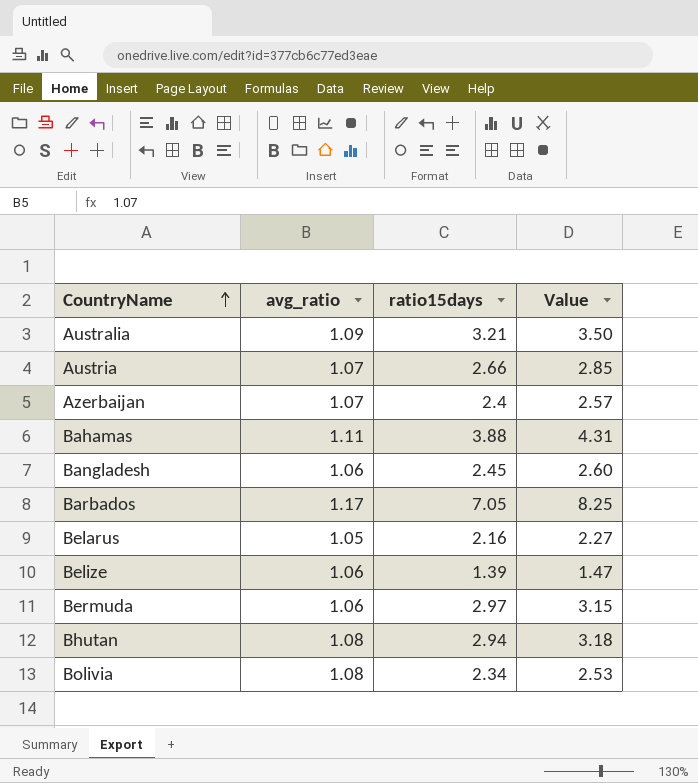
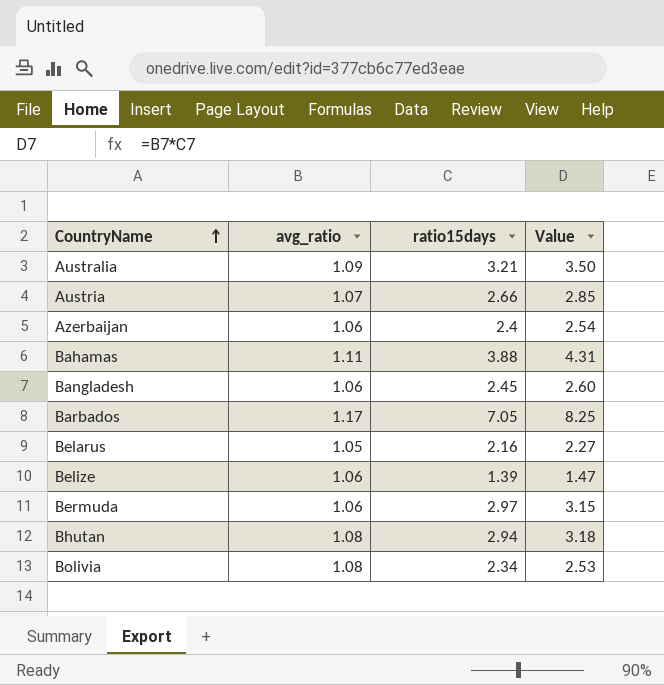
Azerbaijan | avg_ratio: 1.07 -> 1.06
Azerbaijan | Value: 2.57 -> 2.54

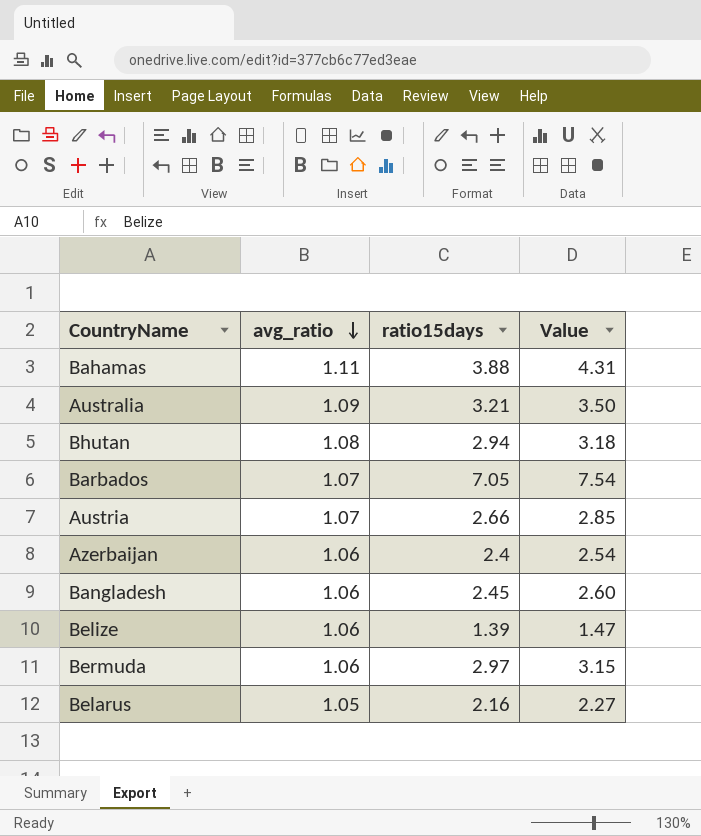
row order: CountryName ascending -> avg_ratio descending
row Bolivia: 1.08 | 2.34 | 2.53 -> none
Barbados | avg_ratio: 1.17 -> 1.07
Barbados | Value: 8.25 -> 7.54

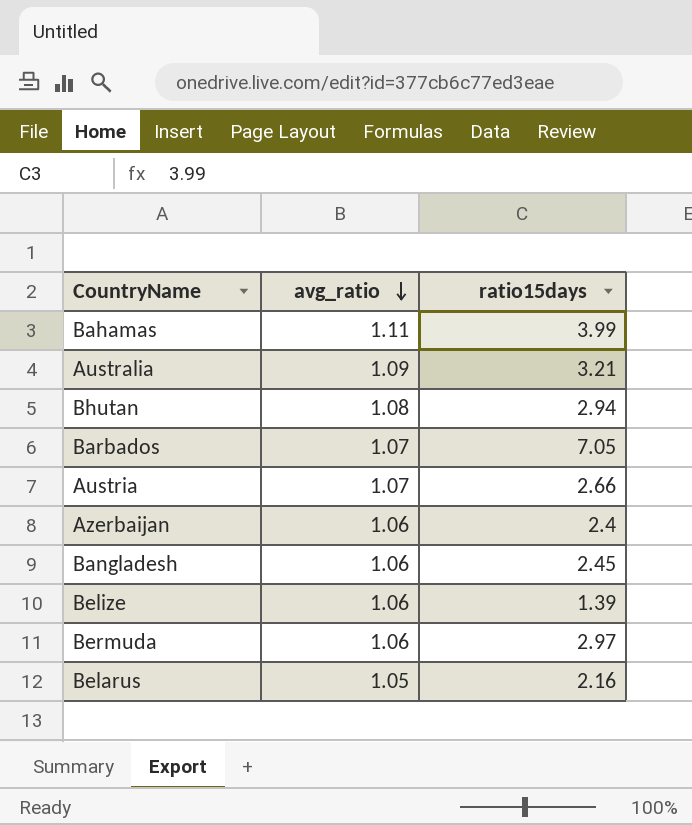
column Value | formula: [avg_ratio] * [ratio15days] -> none
Bahamas | ratio15days: 3.88 -> 3.99

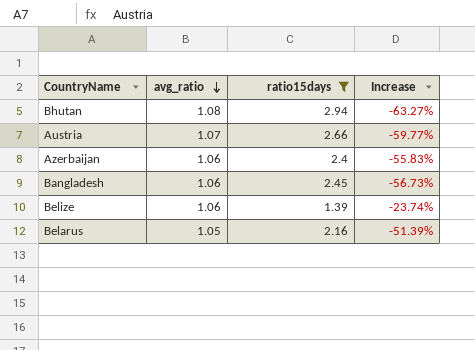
filter: none -> ratio15days <= 2.94
column Increase | formula: none -> ([avg_ratio] - [ratio15days]) / [ratio15days]

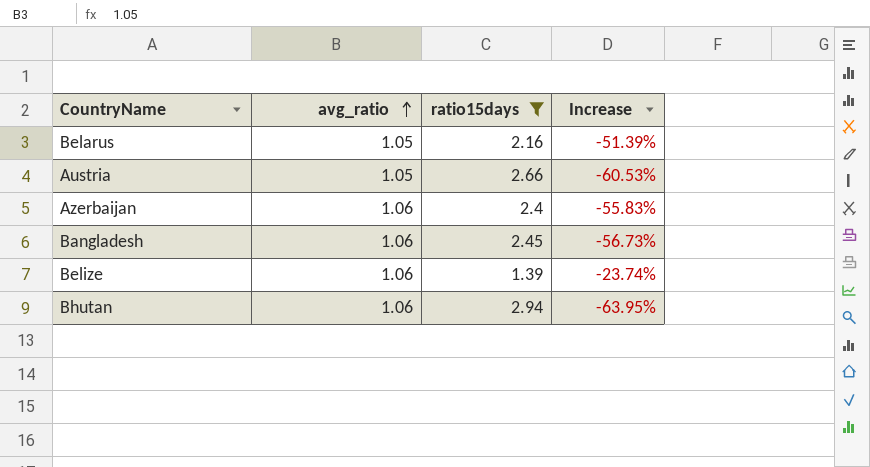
row order: avg_ratio descending -> avg_ratio ascending
Austria | avg_ratio: 1.07 -> 1.05
Austria | Increase: -59.77% -> -60.53%
Bhutan | avg_ratio: 1.08 -> 1.06
Bhutan | Increase: -63.27% -> -63.95%

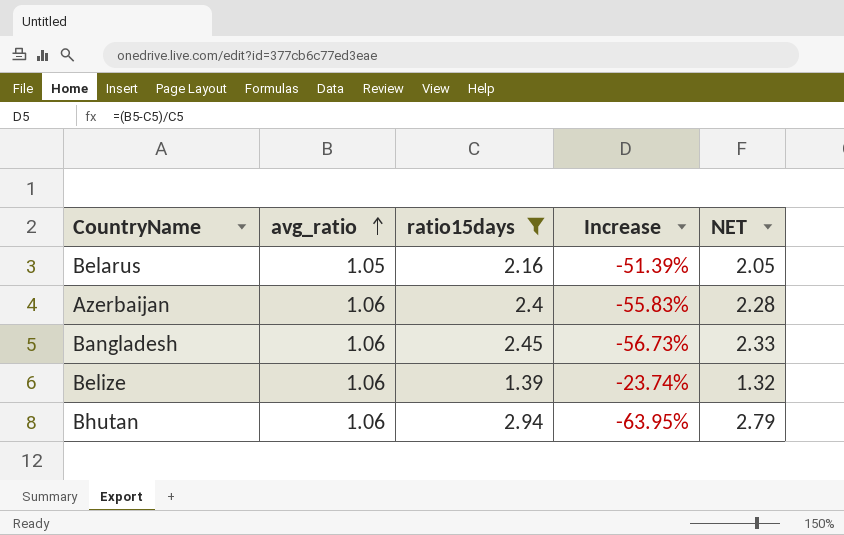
column NET | formula: none -> [ratio15days] * 0.95
row Austria: 1.05 | 2.66 | -60.53% -> none

